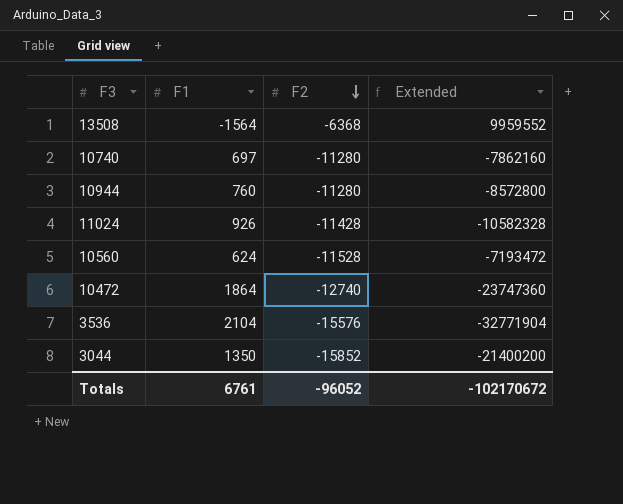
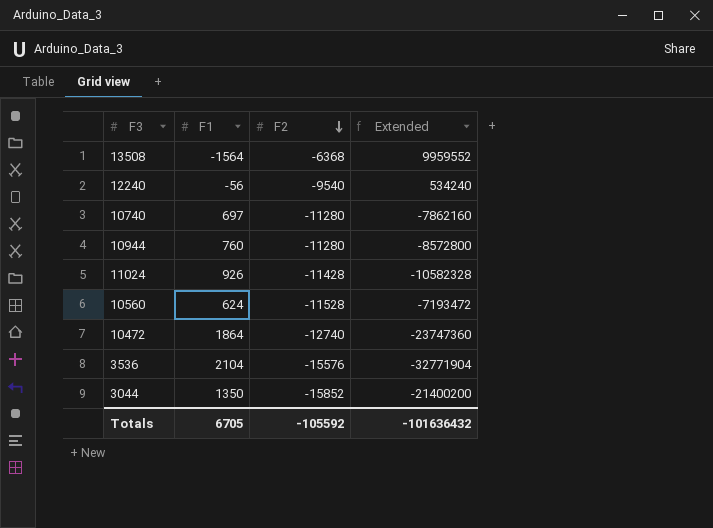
row 12240: none -> -56 | -9540 | 534240
Totals | F1: 6761 -> 6705
Totals | F2: -96052 -> -105592
Totals | Extended: -102170672 -> -101636432

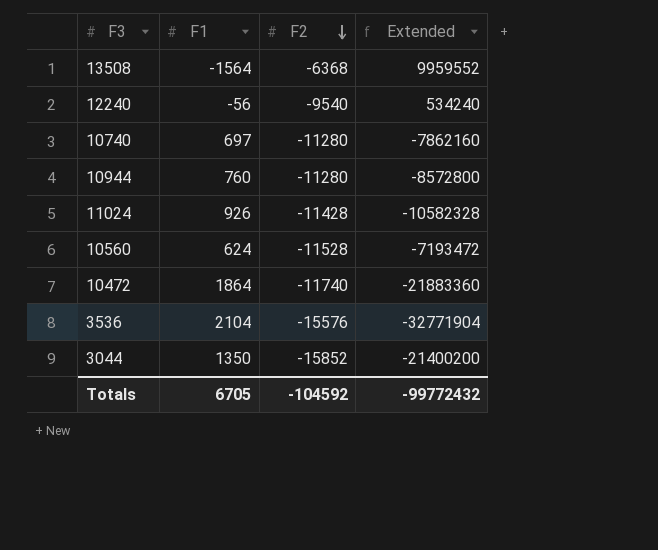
10472 | F2: -12740 -> -11740
10472 | Extended: -23747360 -> -21883360
Totals | F2: -105592 -> -104592
Totals | Extended: -101636432 -> -99772432

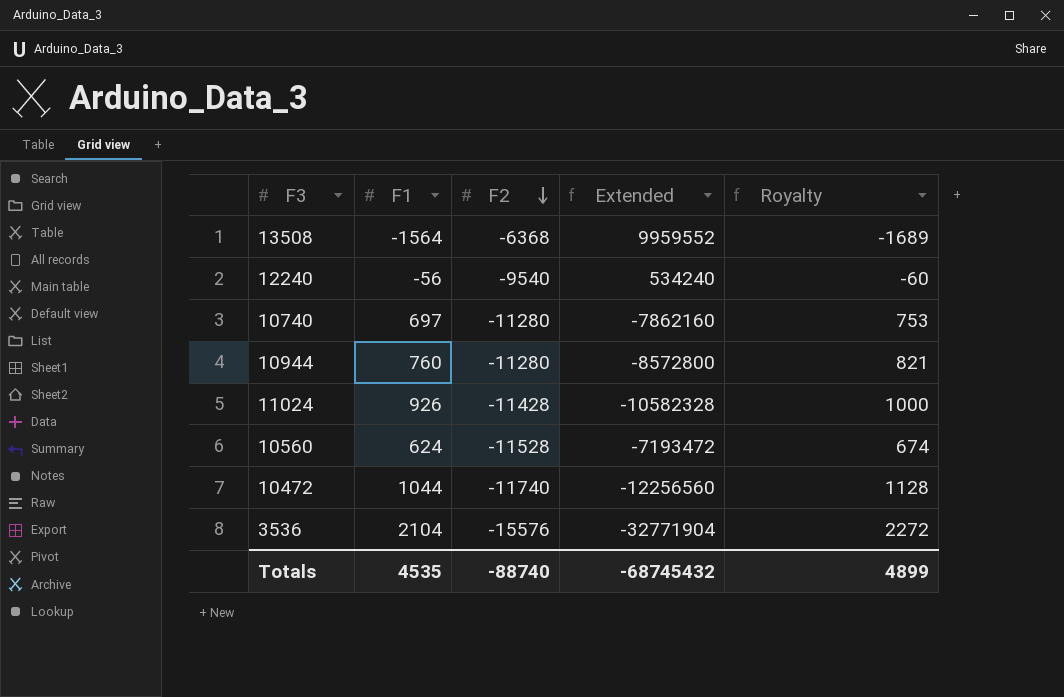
column Royalty | formula: none -> [F1] * 1.08
row 3044: 1350 | -15852 | -21400200 -> none
10472 | F1: 1864 -> 1044
10472 | Extended: -21883360 -> -12256560
Totals | F1: 6705 -> 4535
Totals | F2: -104592 -> -88740
Totals | Extended: -99772432 -> -68745432

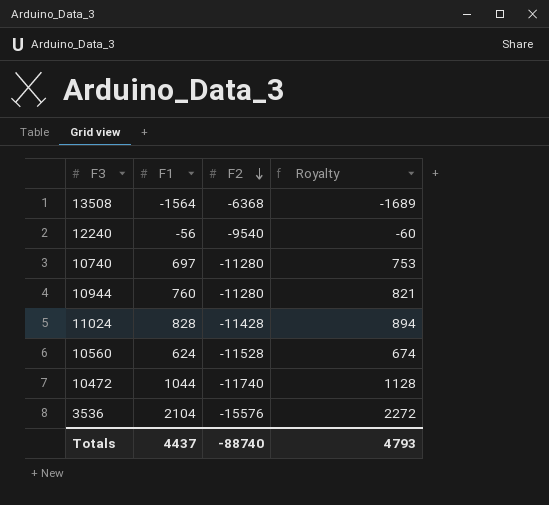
column Extended | formula: [F1] * [F2] -> none
11024 | F1: 926 -> 828
11024 | Royalty: 1000 -> 894
Totals | F1: 4535 -> 4437
Totals | Royalty: 4899 -> 4793

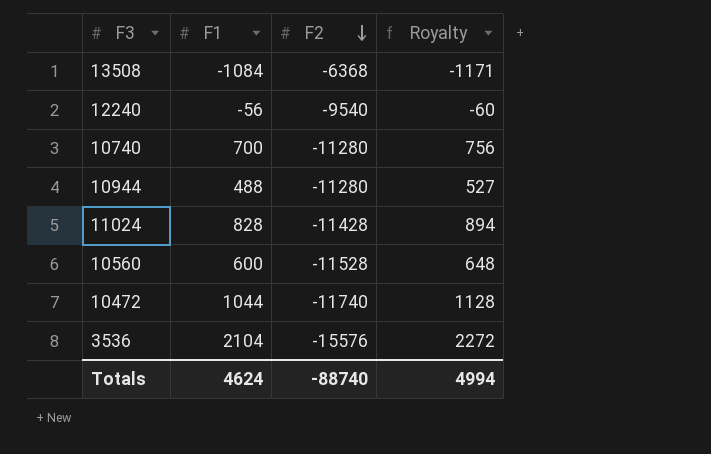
13508 | F1: -1564 -> -1084
13508 | Royalty: -1689 -> -1171
10740 | F1: 697 -> 700
10740 | Royalty: 753 -> 756
10944 | F1: 760 -> 488
10944 | Royalty: 821 -> 527
10560 | F1: 624 -> 600
10560 | Royalty: 674 -> 648
Totals | F1: 4437 -> 4624
Totals | Royalty: 4793 -> 4994

